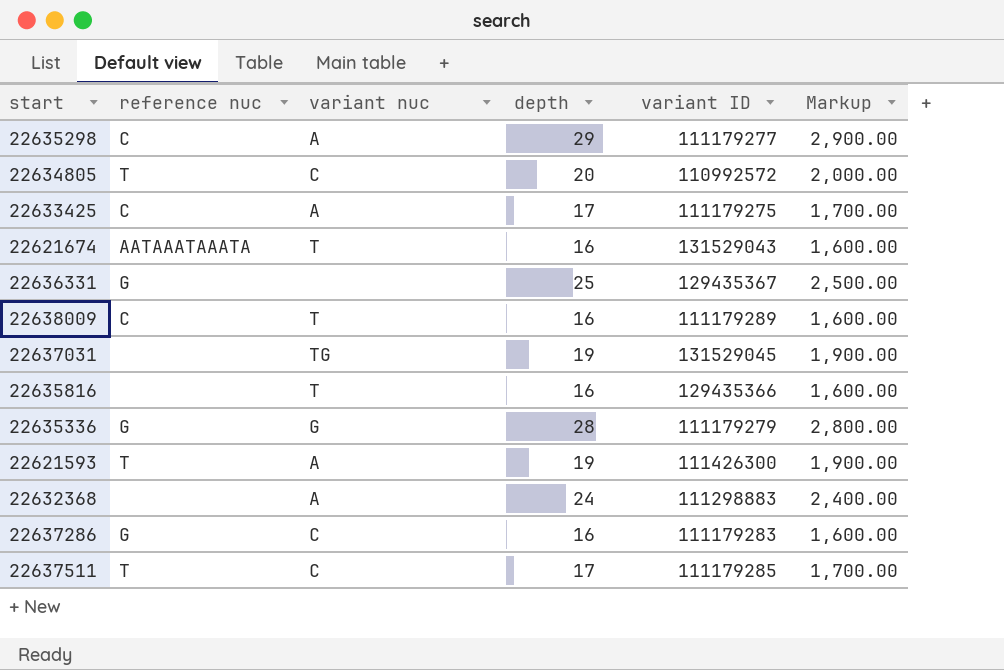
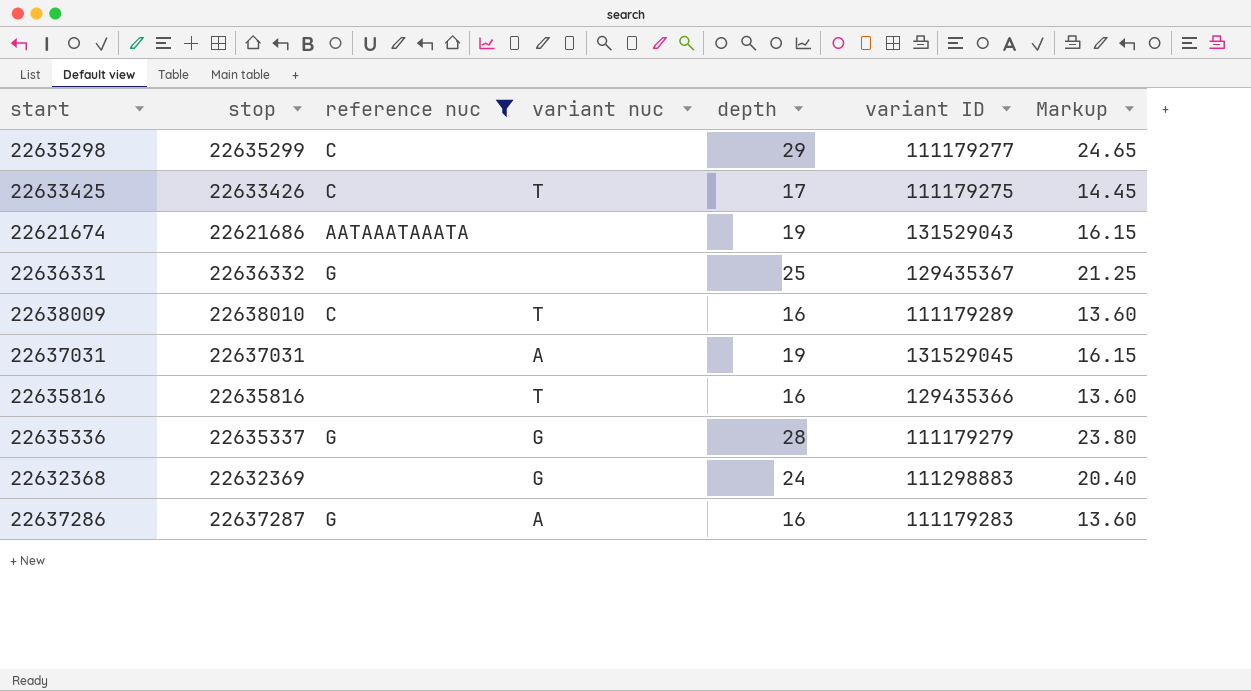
filter: none -> reference nuc != T
column stop | position: none -> 2
column Markup | formula: [depth] * 100 -> [depth] * 0.85
22635298 | variant nuc: A -> none
22633425 | variant nuc: A -> T
22621674 | variant nuc: T -> none
22621674 | depth: 16 -> 19
22637031 | variant nuc: TG -> A
22632368 | variant nuc: A -> G
22637286 | variant nuc: C -> A

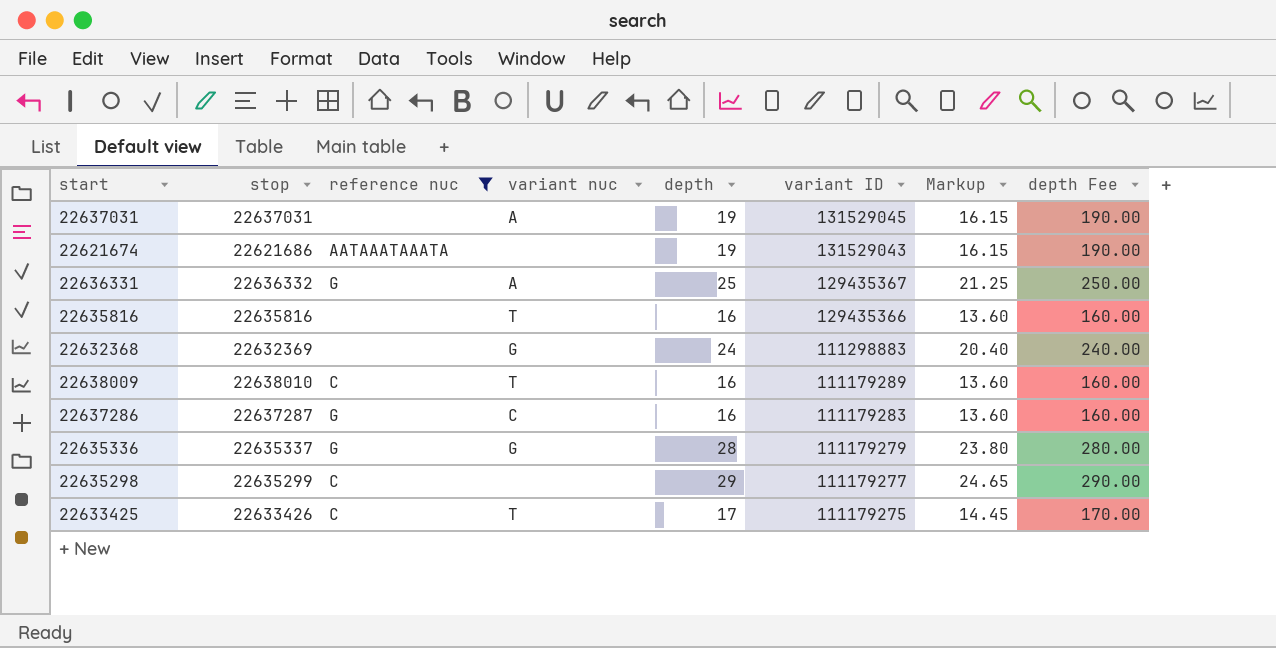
row order: none -> variant ID descending
column depth Fee | formula: none -> [depth] * 10
22636331 | variant nuc: none -> A
22637286 | variant nuc: A -> C

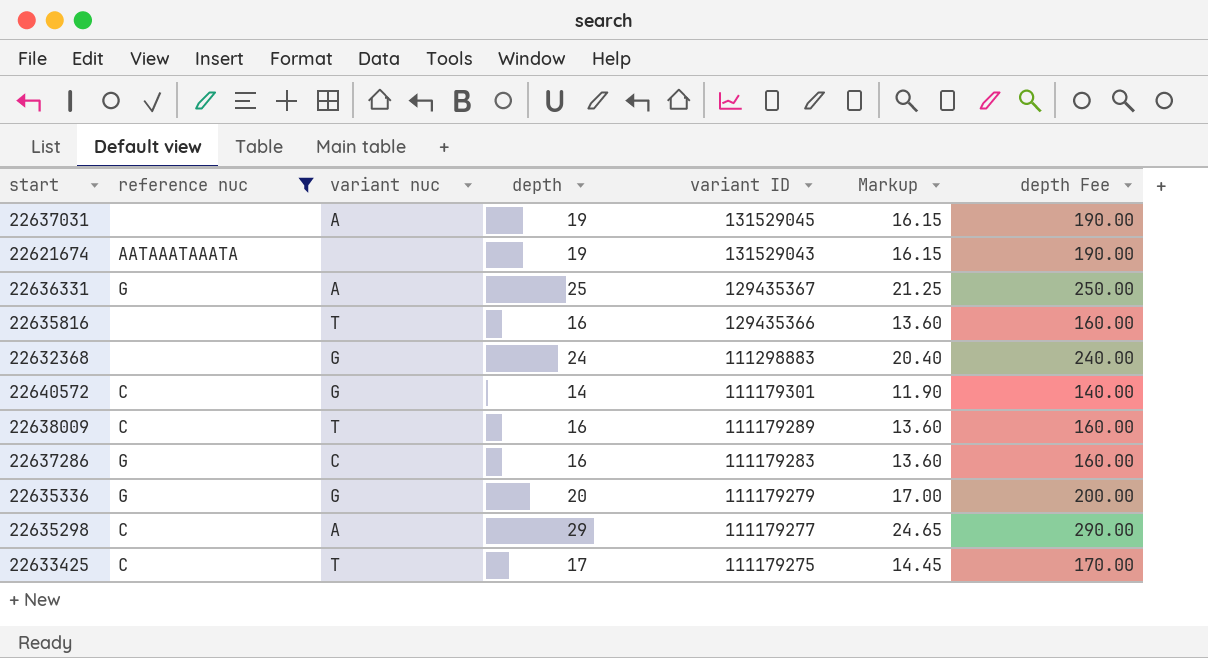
column stop | position: 2 -> none
row 22640572: none -> C | G | 14 | 111179301 | 11.90 | 140.00
22635336 | depth: 28 -> 20
22635336 | Markup: 23.80 -> 17.00
22635336 | depth Fee: 280.00 -> 200.00
22635298 | variant nuc: none -> A

